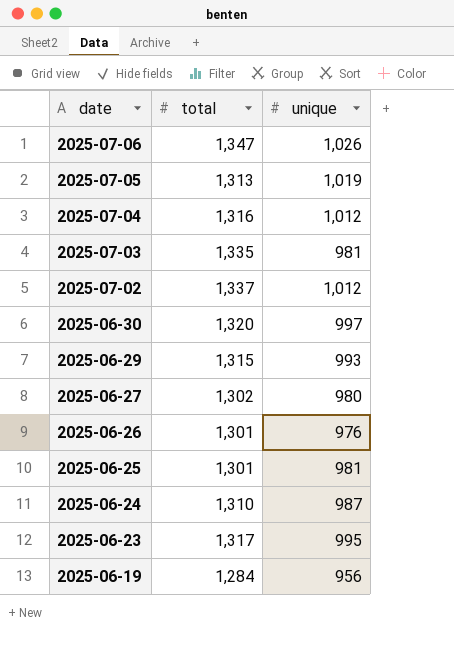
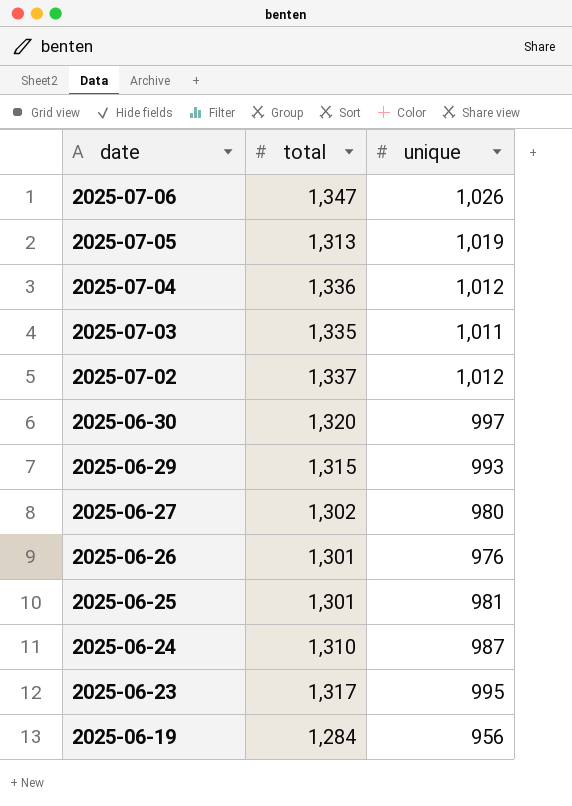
2025-07-04 | total: 1,316 -> 1,336
2025-07-03 | unique: 981 -> 1,011

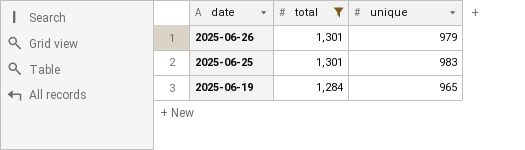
filter: none -> total <= 1,301
2025-06-26 | unique: 976 -> 979
2025-06-25 | unique: 981 -> 983
2025-06-19 | unique: 956 -> 965

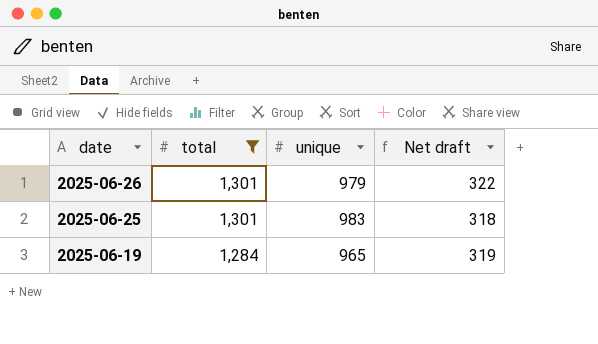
column Net draft | formula: none -> [total] - [unique]

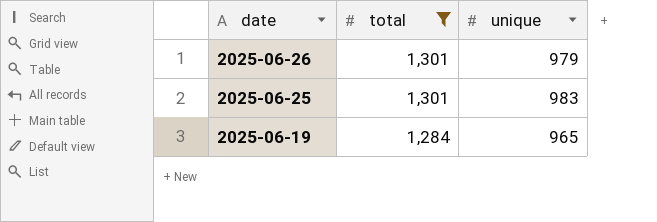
column Net draft | formula: [total] - [unique] -> none

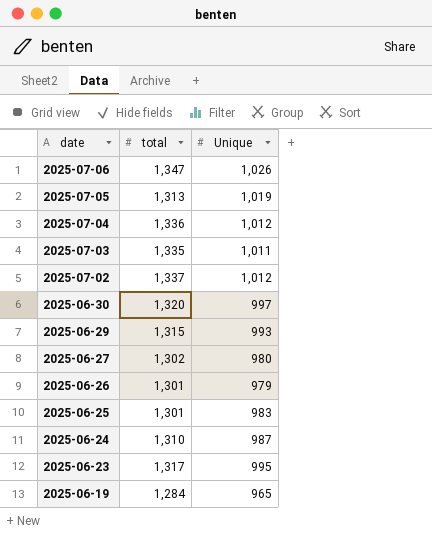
filter: total <= 1,301 -> none
column name: unique -> Unique

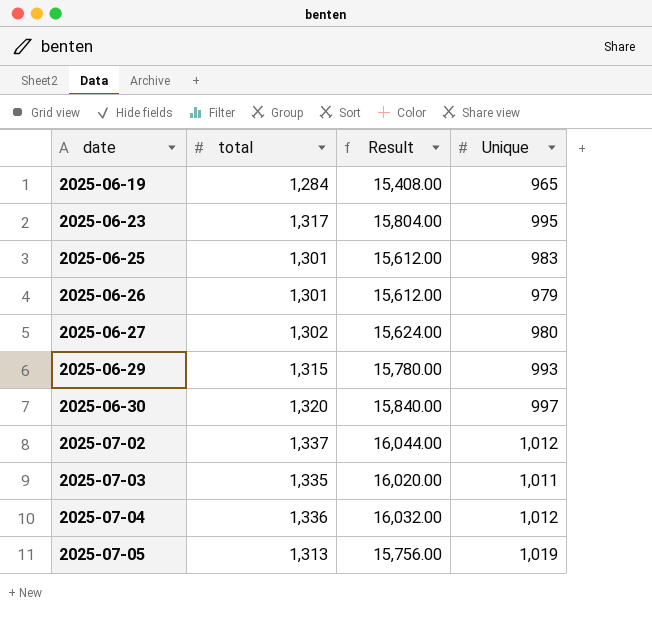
row order: date descending -> date ascending
column Result | formula: none -> [total] * 12
row 2025-07-06: 1,347 | 1,026 -> none
row 2025-06-24: 1,310 | 987 -> none

